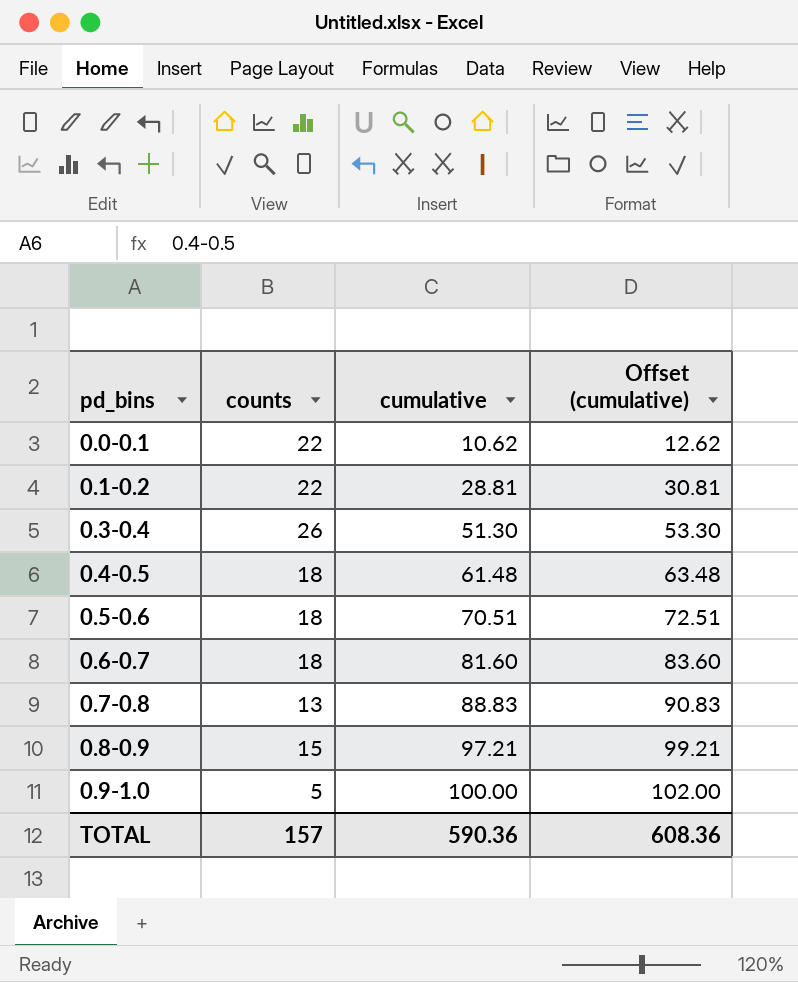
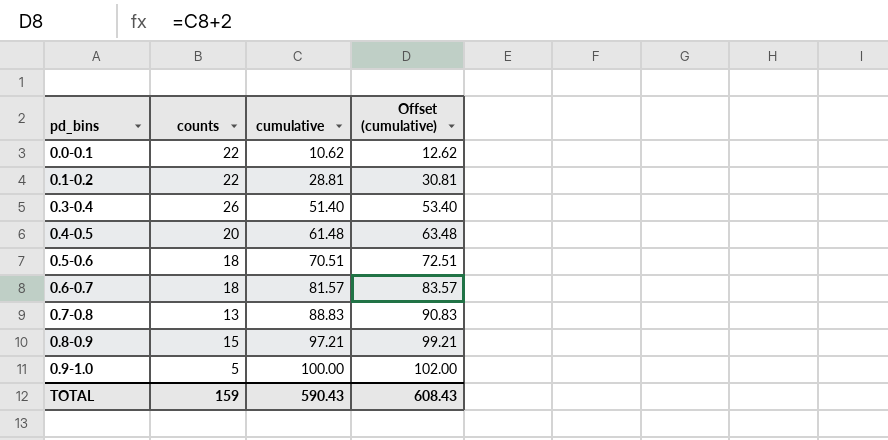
0.3-0.4 | cumulative: 51.30 -> 51.40
0.3-0.4 | Offset (cumulative): 53.30 -> 53.40
0.4-0.5 | counts: 18 -> 20
0.6-0.7 | cumulative: 81.60 -> 81.57
0.6-0.7 | Offset (cumulative): 83.60 -> 83.57
TOTAL | counts: 157 -> 159
TOTAL | cumulative: 590.36 -> 590.43
TOTAL | Offset (cumulative): 608.36 -> 608.43

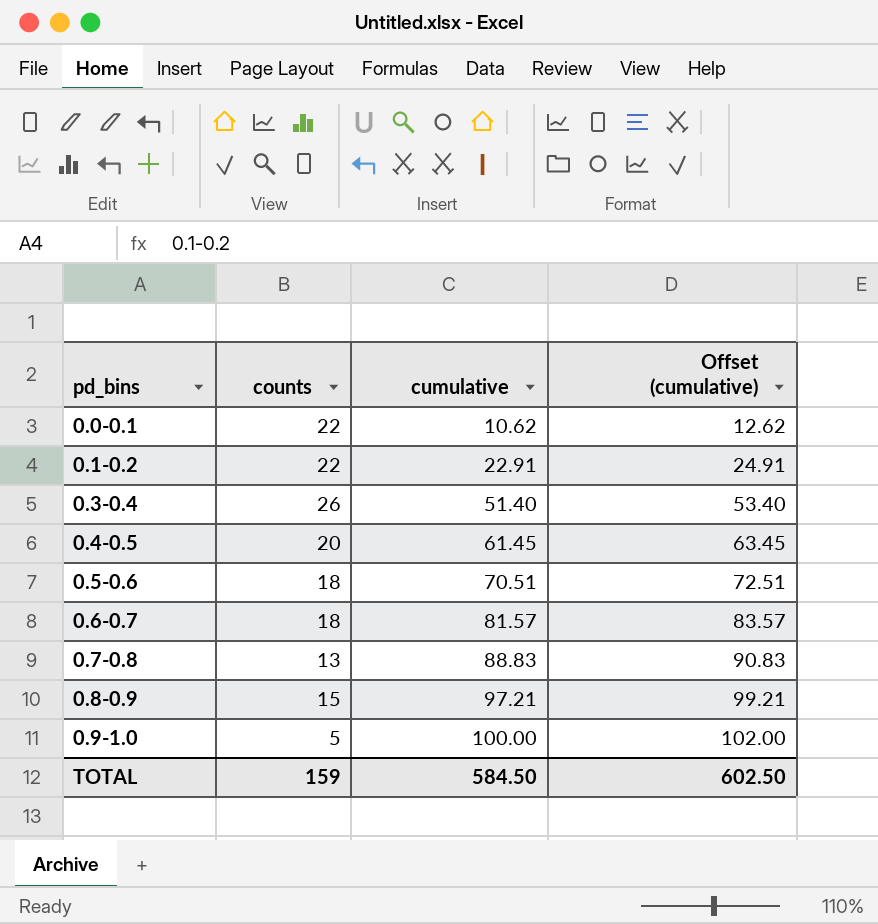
0.1-0.2 | cumulative: 28.81 -> 22.91
0.1-0.2 | Offset (cumulative): 30.81 -> 24.91
0.4-0.5 | cumulative: 61.48 -> 61.45
0.4-0.5 | Offset (cumulative): 63.48 -> 63.45
TOTAL | cumulative: 590.43 -> 584.50
TOTAL | Offset (cumulative): 608.43 -> 602.50

